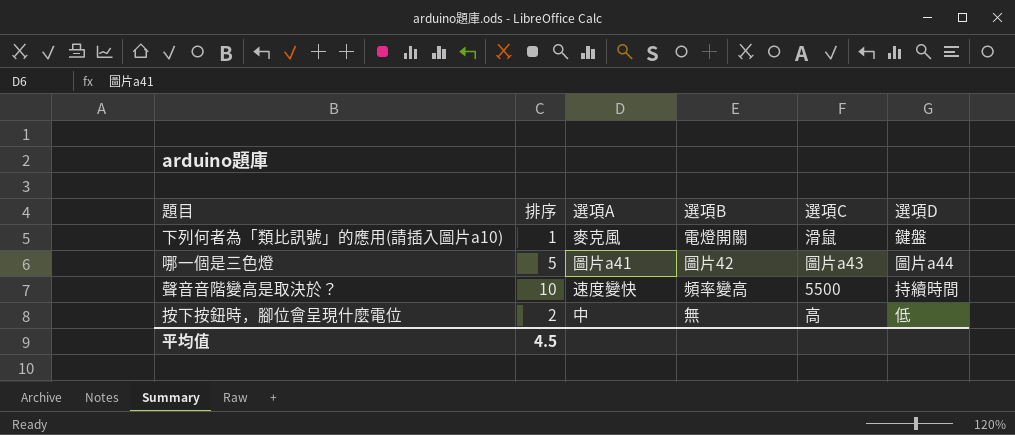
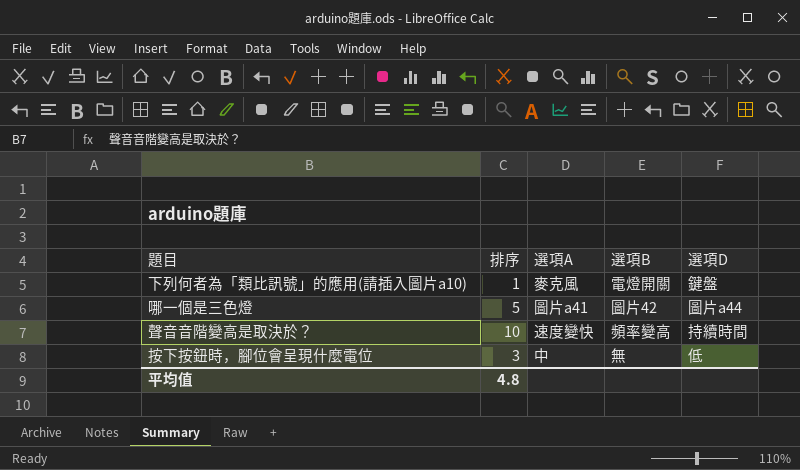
column 選項C | position: 5 -> none
按下按鈕時，腳位會呈現什麼電位 | 排序: 2 -> 3
平均值 | 排序: 4.5 -> 4.8

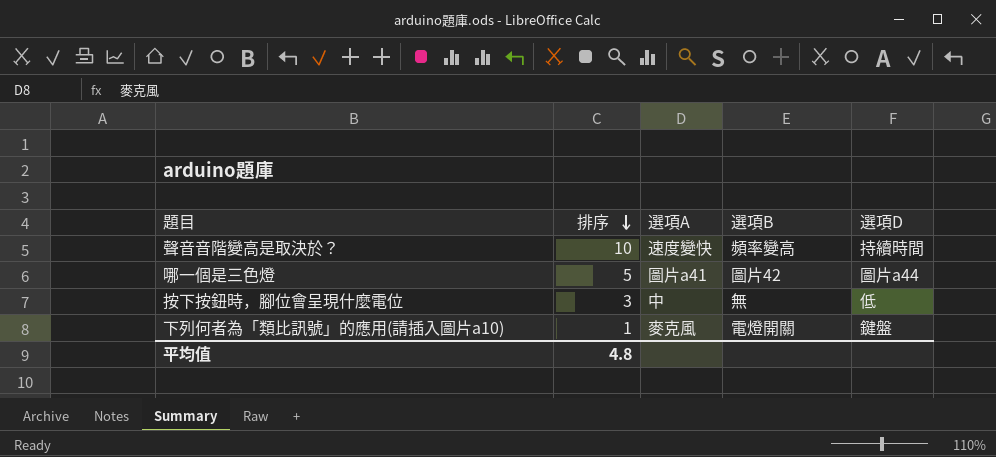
row order: none -> 排序 descending

